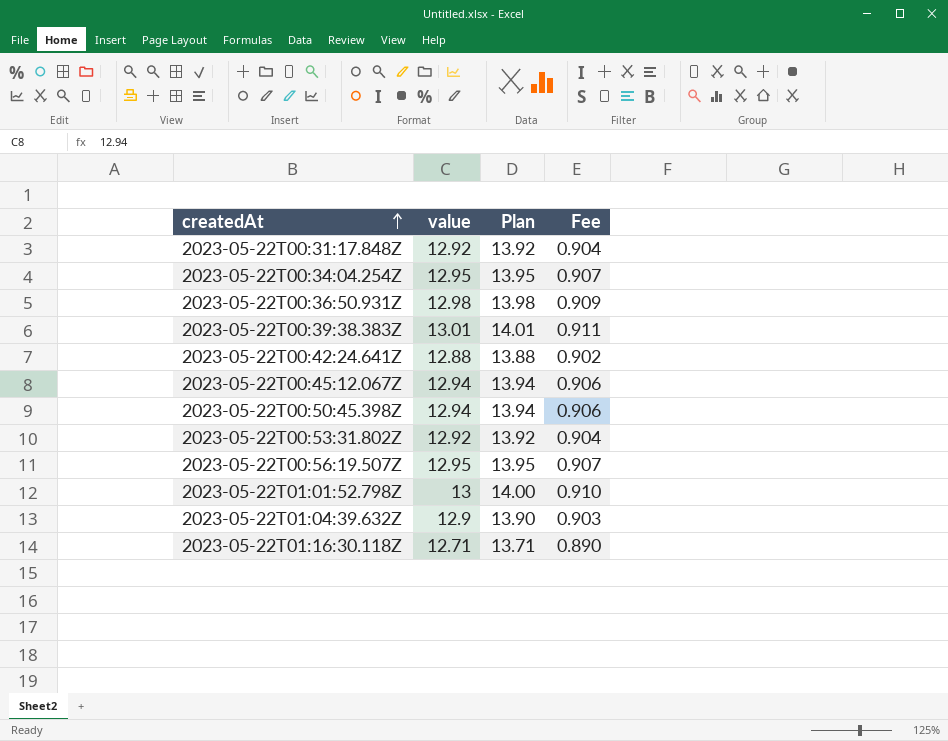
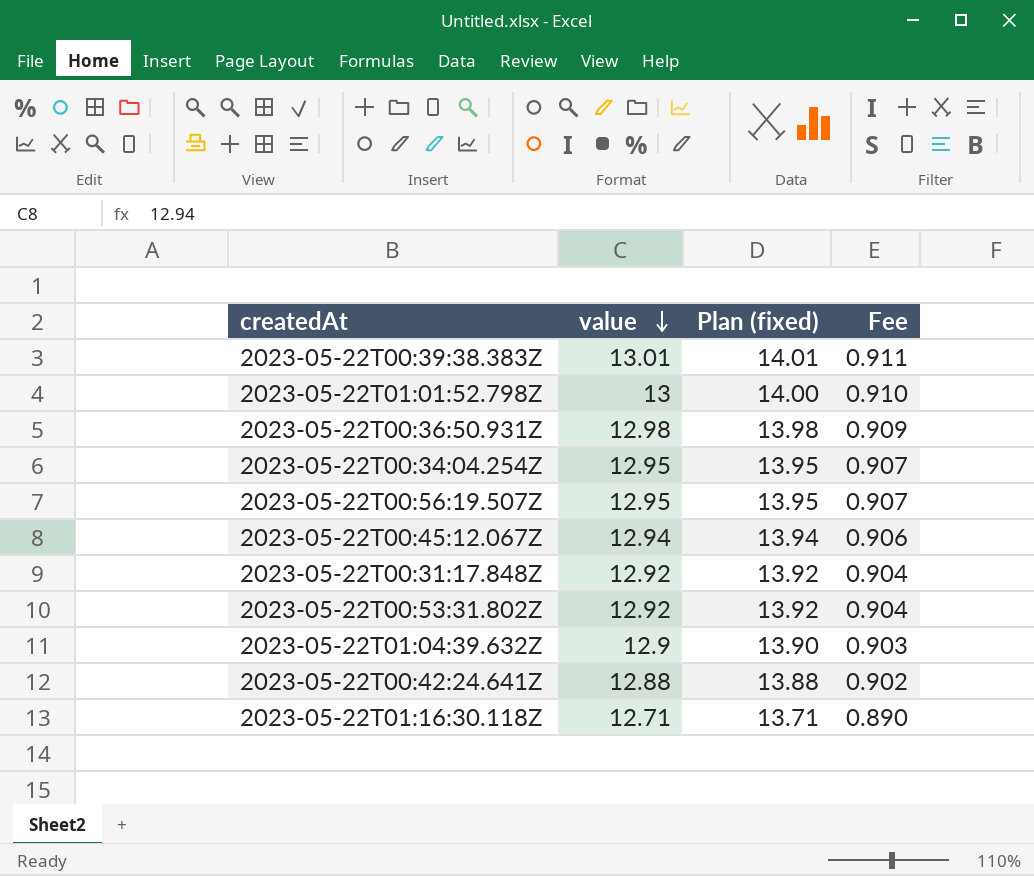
row order: createdAt ascending -> value descending
column name: Plan -> Plan (fixed)
row 2023-05-22T00:50:45.398Z: 12.94 | 13.94 | 0.906 -> none

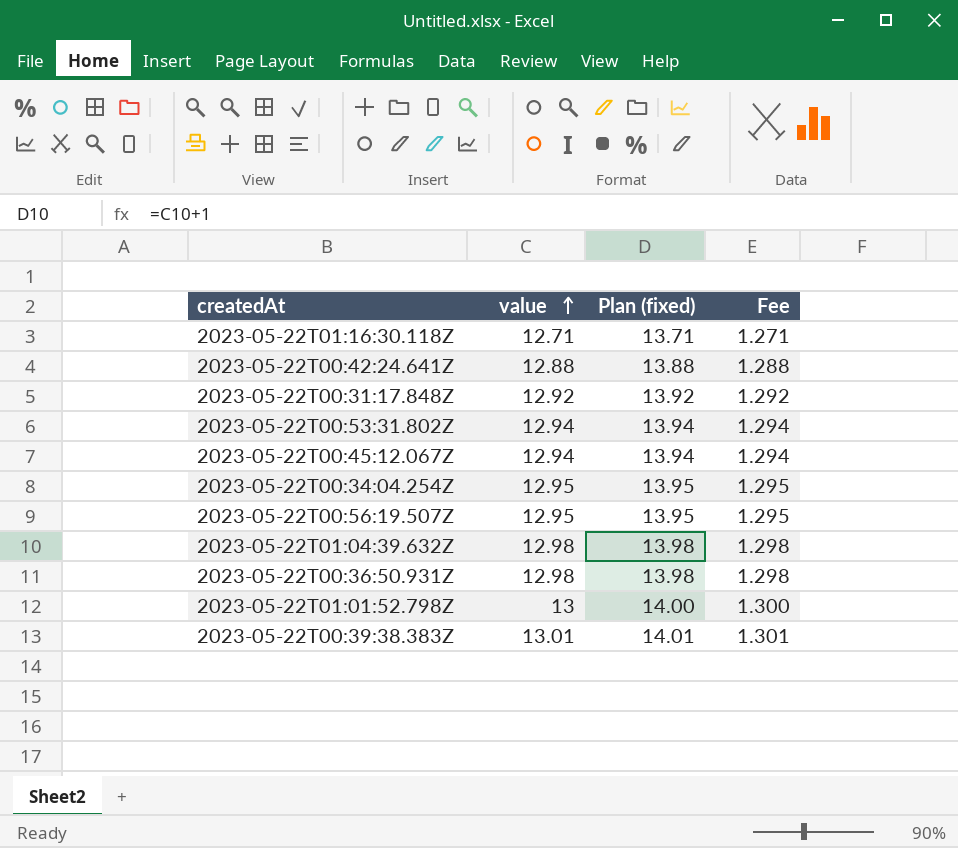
row order: value descending -> value ascending
column Fee | formula: [value] * 0.07 -> [value] * 0.1
2023-05-22T00:53:31.802Z | value: 12.92 -> 12.94
2023-05-22T00:53:31.802Z | Plan (fixed): 13.92 -> 13.94
2023-05-22T01:04:39.632Z | value: 12.9 -> 12.98
2023-05-22T01:04:39.632Z | Plan (fixed): 13.90 -> 13.98

